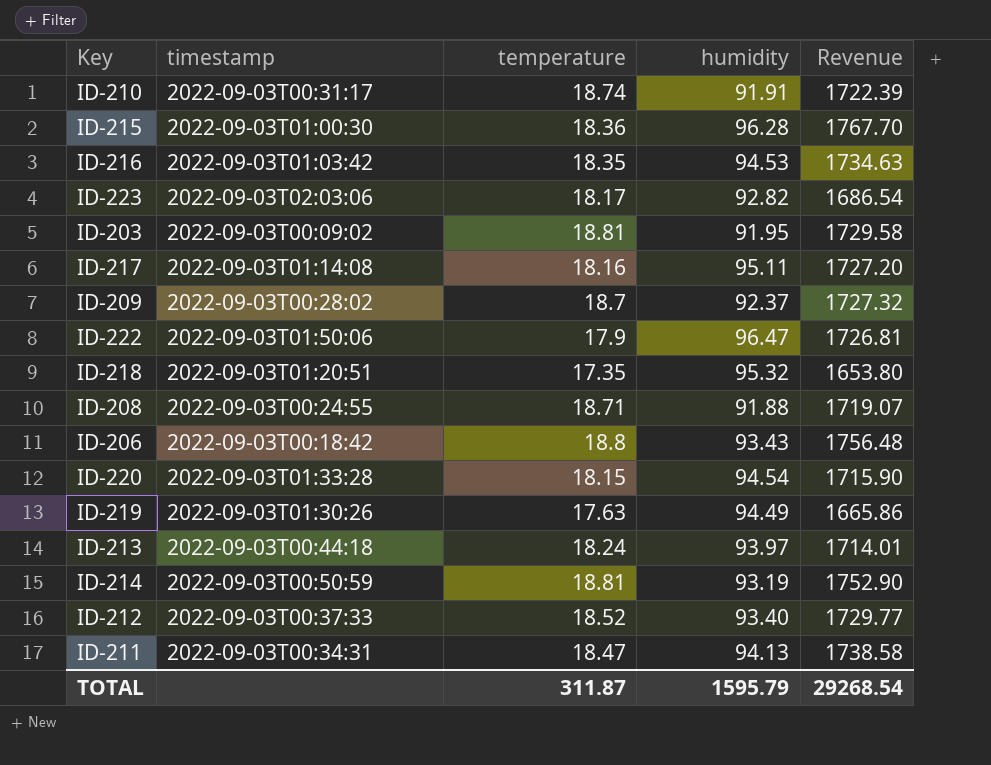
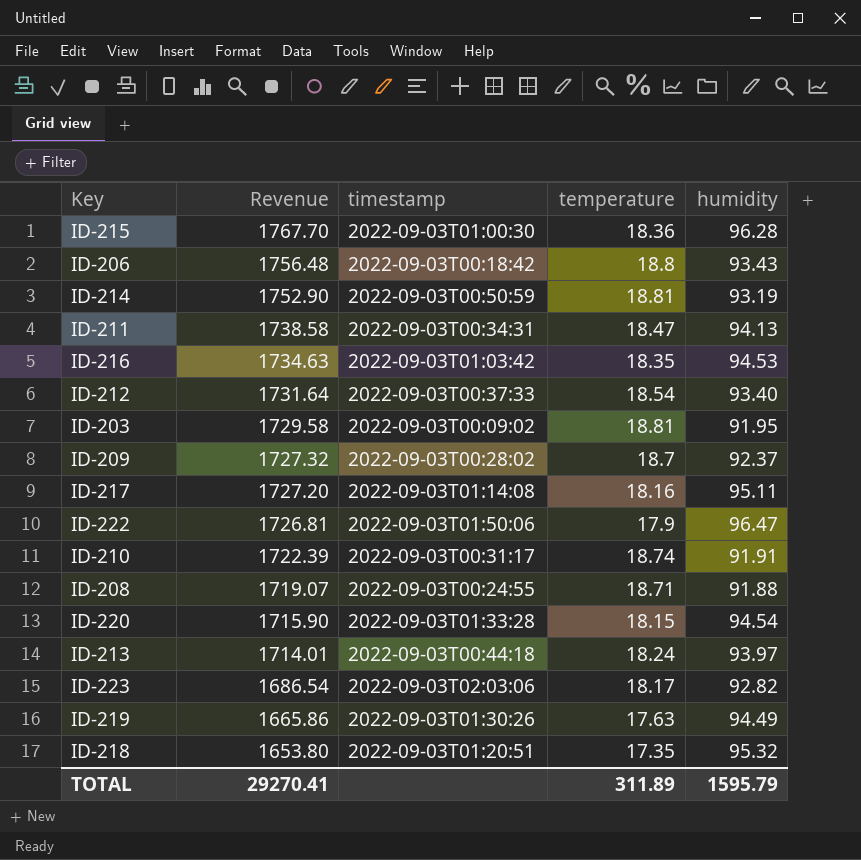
row order: none -> Revenue descending
column Revenue | position: 5 -> 2
ID-212 | Revenue: 1729.77 -> 1731.64
ID-212 | temperature: 18.52 -> 18.54
TOTAL | Revenue: 29268.54 -> 29270.41
TOTAL | temperature: 311.87 -> 311.89

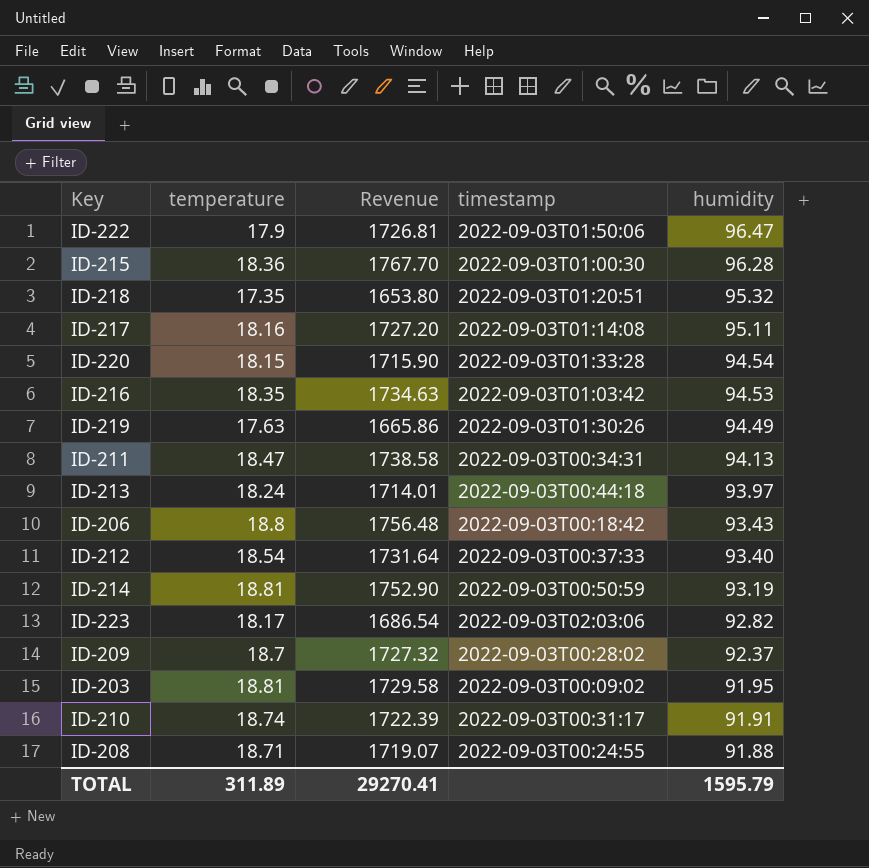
row order: Revenue descending -> humidity descending
column temperature | position: 4 -> 2

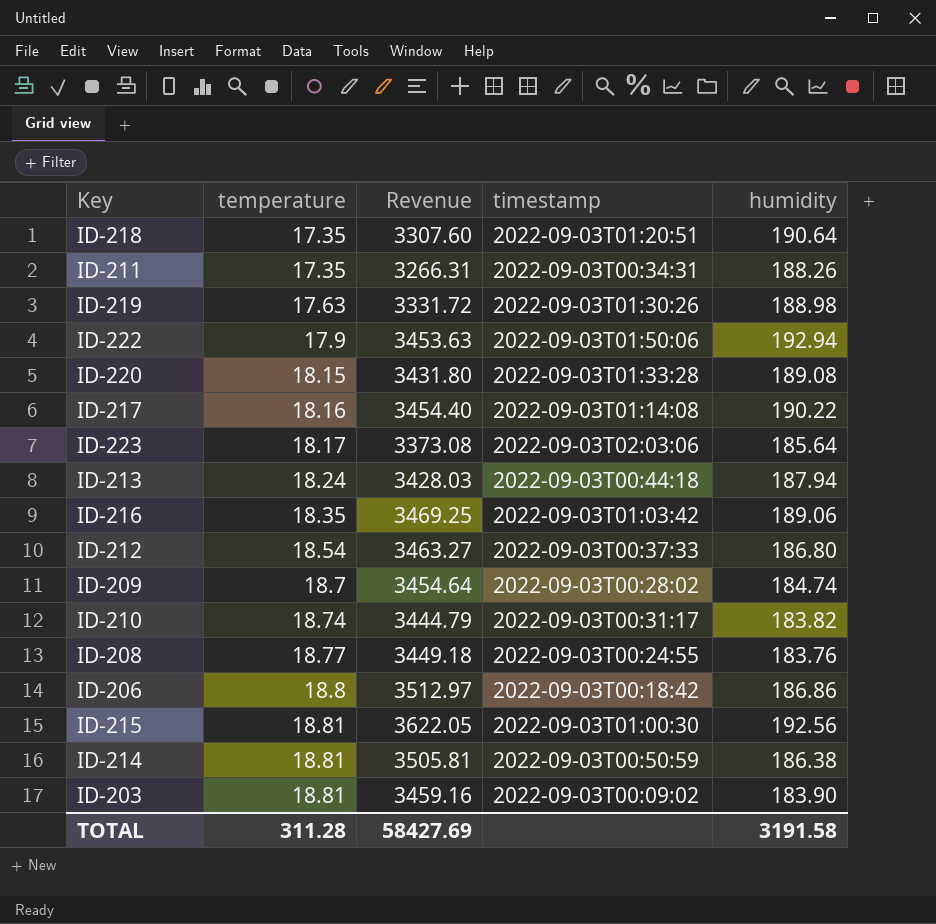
row order: humidity descending -> temperature ascending
ID-218 | Revenue: 1653.80 -> 3307.60
ID-218 | humidity: 95.32 -> 190.64
ID-211 | temperature: 18.47 -> 17.35
ID-211 | Revenue: 1738.58 -> 3266.31
ID-211 | humidity: 94.13 -> 188.26
ID-219 | Revenue: 1665.86 -> 3331.72
ID-219 | humidity: 94.49 -> 188.98
ID-222 | Revenue: 1726.81 -> 3453.63
ID-222 | humidity: 96.47 -> 192.94
ID-220 | Revenue: 1715.90 -> 3431.80
ID-220 | humidity: 94.54 -> 189.08
ID-217 | Revenue: 1727.20 -> 3454.40
ID-217 | humidity: 95.11 -> 190.22
ID-223 | Revenue: 1686.54 -> 3373.08
ID-223 | humidity: 92.82 -> 185.64
ID-213 | Revenue: 1714.01 -> 3428.03
ID-213 | humidity: 93.97 -> 187.94
ID-216 | Revenue: 1734.63 -> 3469.25
ID-216 | humidity: 94.53 -> 189.06
ID-212 | Revenue: 1731.64 -> 3463.27
ID-212 | humidity: 93.40 -> 186.80
ID-209 | Revenue: 1727.32 -> 3454.64
ID-209 | humidity: 92.37 -> 184.74
ID-210 | Revenue: 1722.39 -> 3444.79
ID-210 | humidity: 91.91 -> 183.82
ID-208 | temperature: 18.71 -> 18.77
ID-208 | Revenue: 1719.07 -> 3449.18
ID-208 | humidity: 91.88 -> 183.76
ID-206 | Revenue: 1756.48 -> 3512.97
ID-206 | humidity: 93.43 -> 186.86
ID-215 | temperature: 18.36 -> 18.81
ID-215 | Revenue: 1767.70 -> 3622.05
ID-215 | humidity: 96.28 -> 192.56
ID-214 | Revenue: 1752.90 -> 3505.81
ID-214 | humidity: 93.19 -> 186.38
ID-203 | Revenue: 1729.58 -> 3459.16
ID-203 | humidity: 91.95 -> 183.90
TOTAL | temperature: 311.89 -> 311.28
TOTAL | Revenue: 29270.41 -> 58427.69
TOTAL | humidity: 1595.79 -> 3191.58

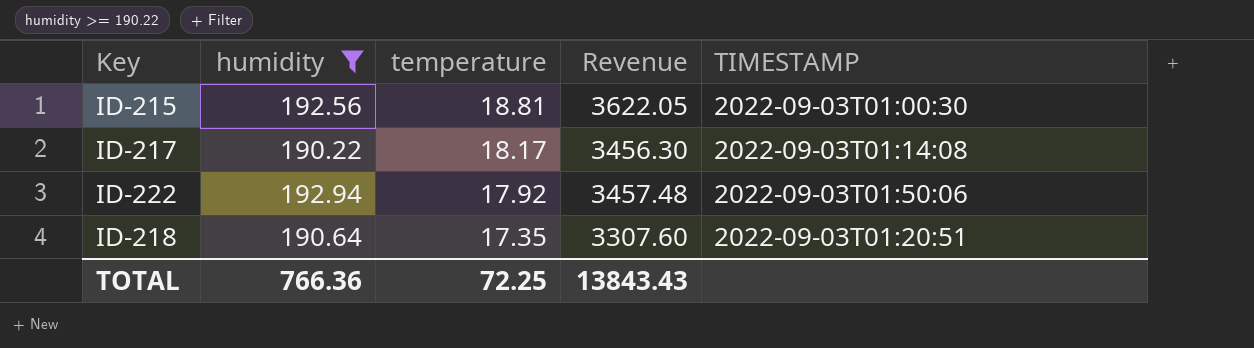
filter: none -> humidity >= 190.22
row order: temperature ascending -> temperature descending
column humidity | position: 5 -> 2
column name: timestamp -> TIMESTAMP
ID-217 | temperature: 18.16 -> 18.17
ID-217 | Revenue: 3454.40 -> 3456.30
ID-222 | temperature: 17.9 -> 17.92
ID-222 | Revenue: 3453.63 -> 3457.48
TOTAL | humidity: 3191.58 -> 766.36
TOTAL | temperature: 311.28 -> 72.25
TOTAL | Revenue: 58427.69 -> 13843.43

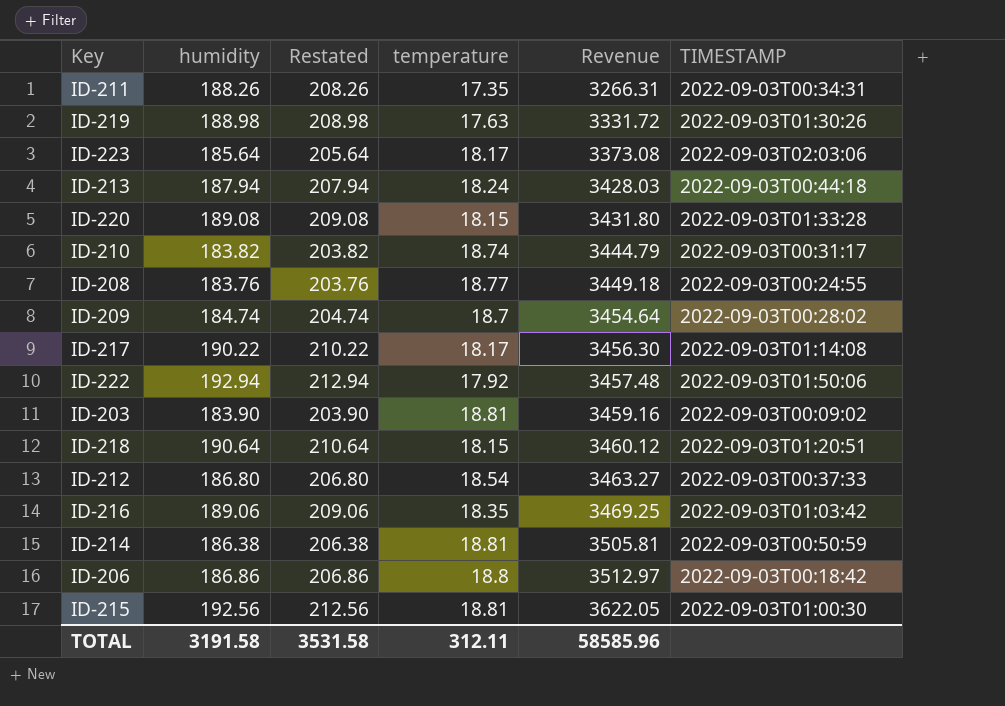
filter: humidity >= 190.22 -> none
row order: temperature descending -> Revenue ascending
column Restated | formula: none -> [humidity] + 20
ID-218 | temperature: 17.35 -> 18.15
ID-218 | Revenue: 3307.60 -> 3460.12
TOTAL | humidity: 766.36 -> 3191.58
TOTAL | temperature: 72.25 -> 312.11
TOTAL | Revenue: 13843.43 -> 58585.96

